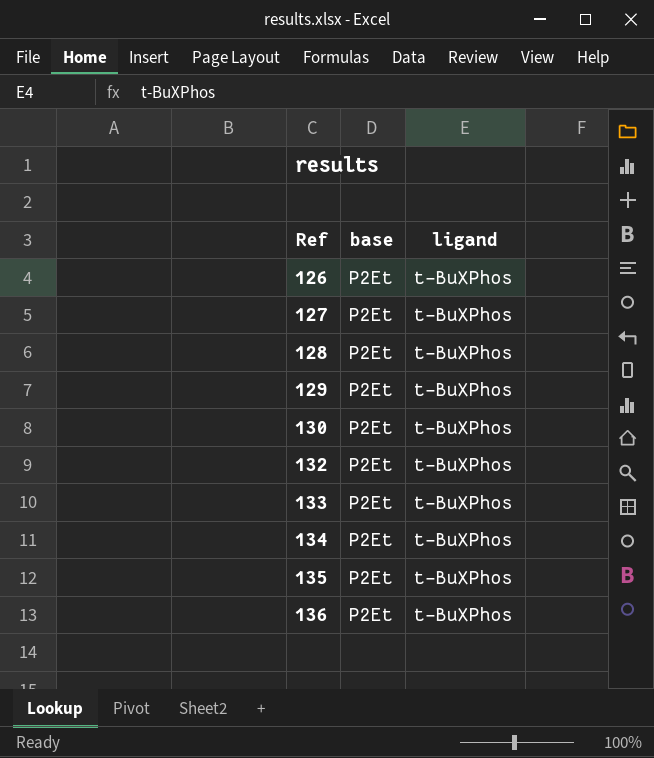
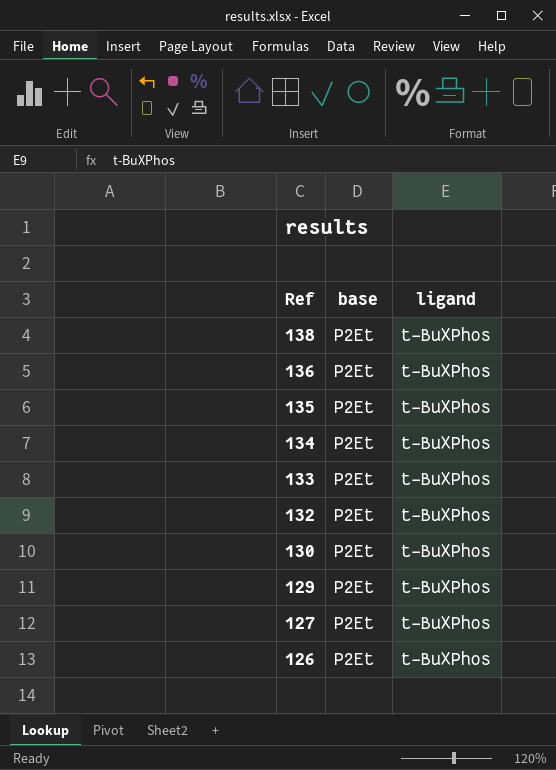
row order: Ref ascending -> Ref descending
row 128: P2Et | t-BuXPhos -> none
row 138: none -> P2Et | t-BuXPhos

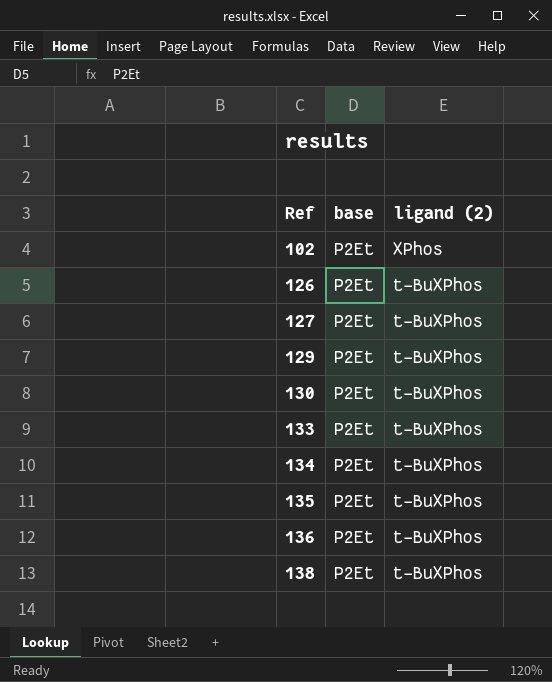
row order: Ref descending -> Ref ascending
column name: ligand -> ligand (2)
row 132: P2Et | t-BuXPhos -> none
row 102: none -> P2Et | XPhos

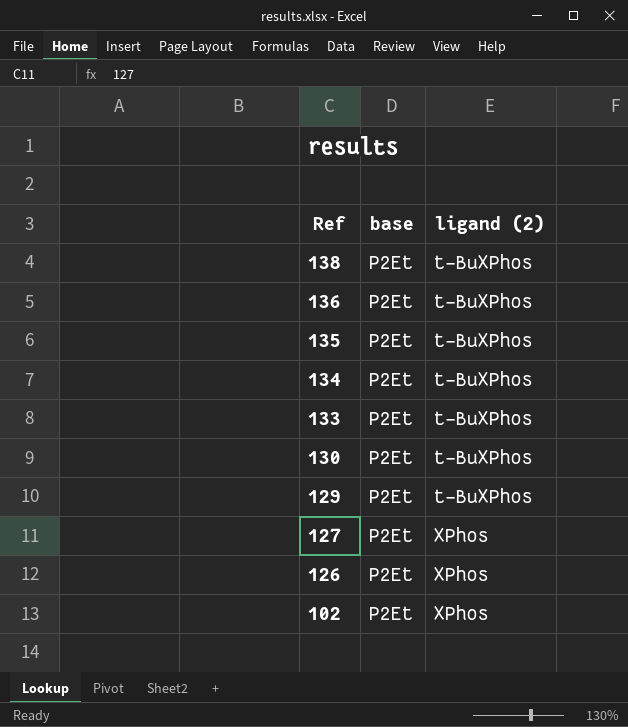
row order: Ref ascending -> Ref descending
127 | ligand (2): t-BuXPhos -> XPhos
126 | ligand (2): t-BuXPhos -> XPhos

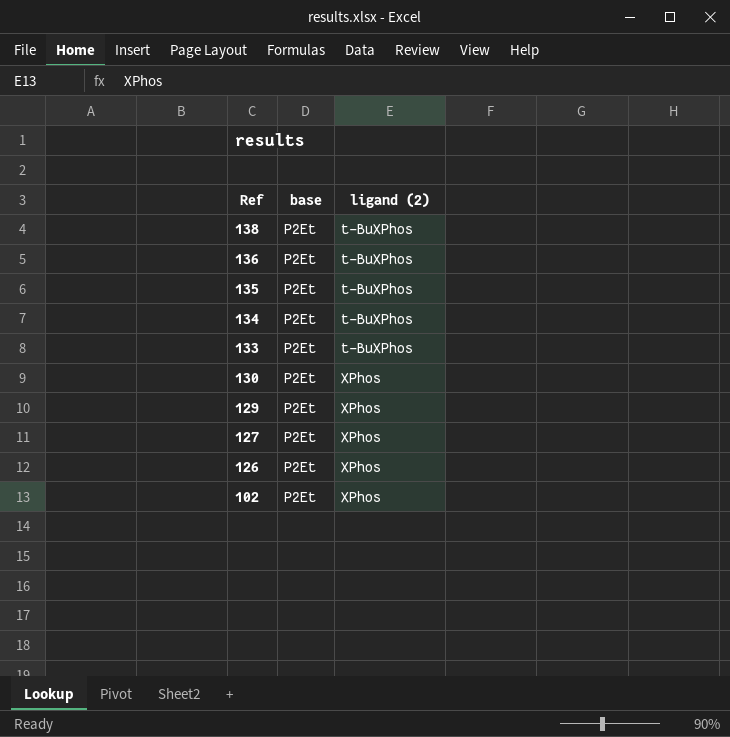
130 | ligand (2): t-BuXPhos -> XPhos
129 | ligand (2): t-BuXPhos -> XPhos

